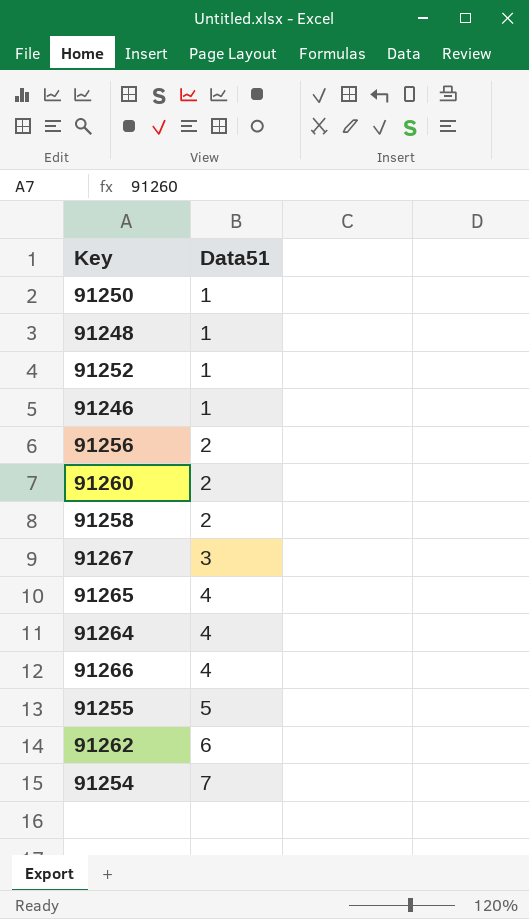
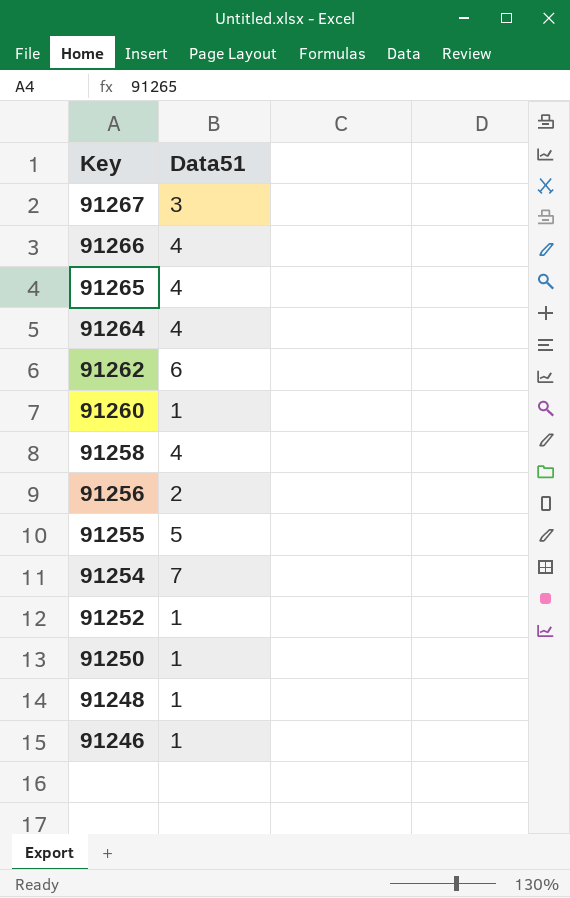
row order: Data51 ascending -> Key descending
91260 | Data51: 2 -> 1
91258 | Data51: 2 -> 4

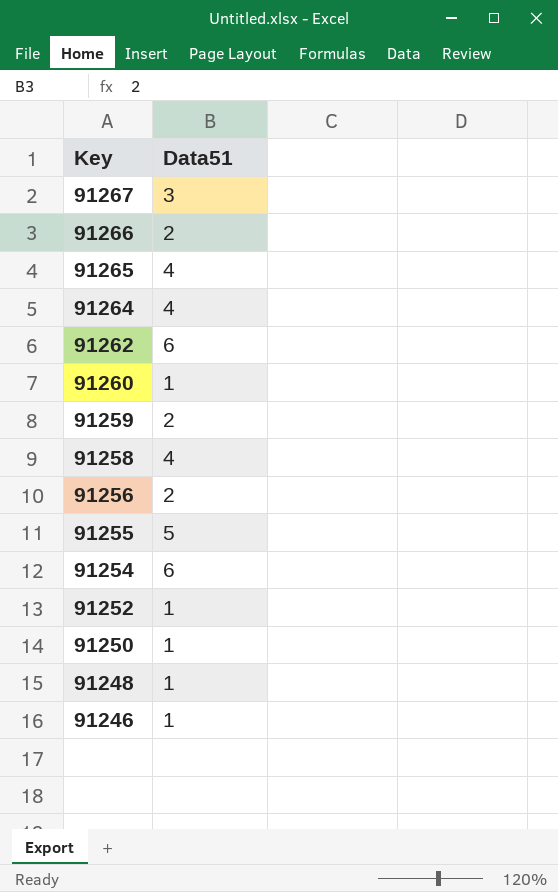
91266 | Data51: 4 -> 2
row 91259: none -> 2
91254 | Data51: 7 -> 6

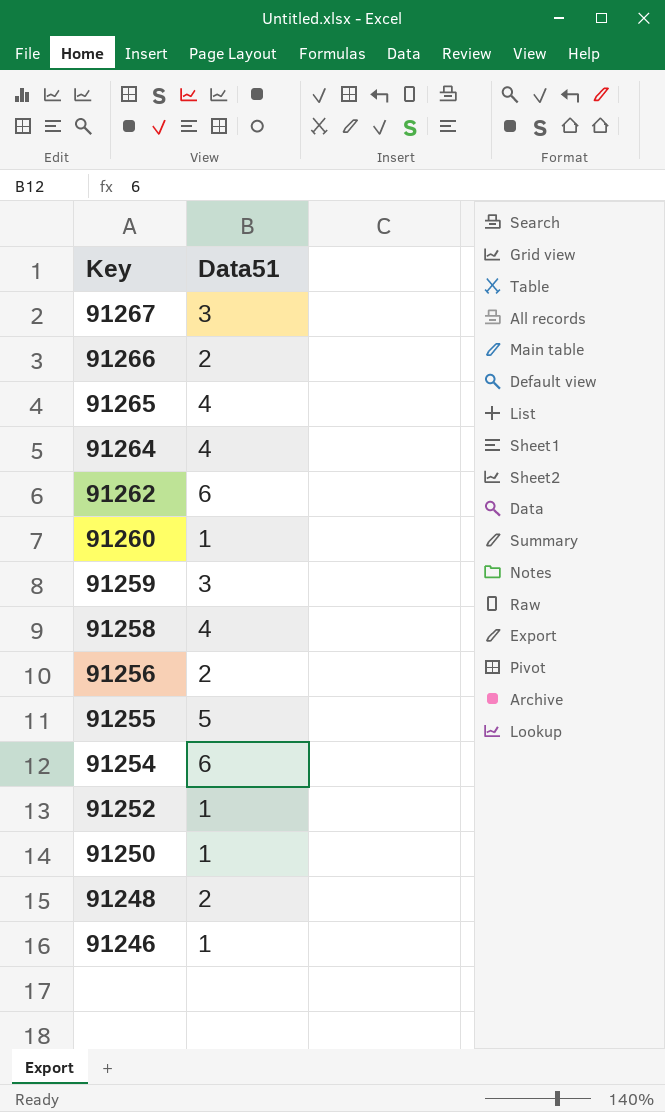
91259 | Data51: 2 -> 3
91248 | Data51: 1 -> 2

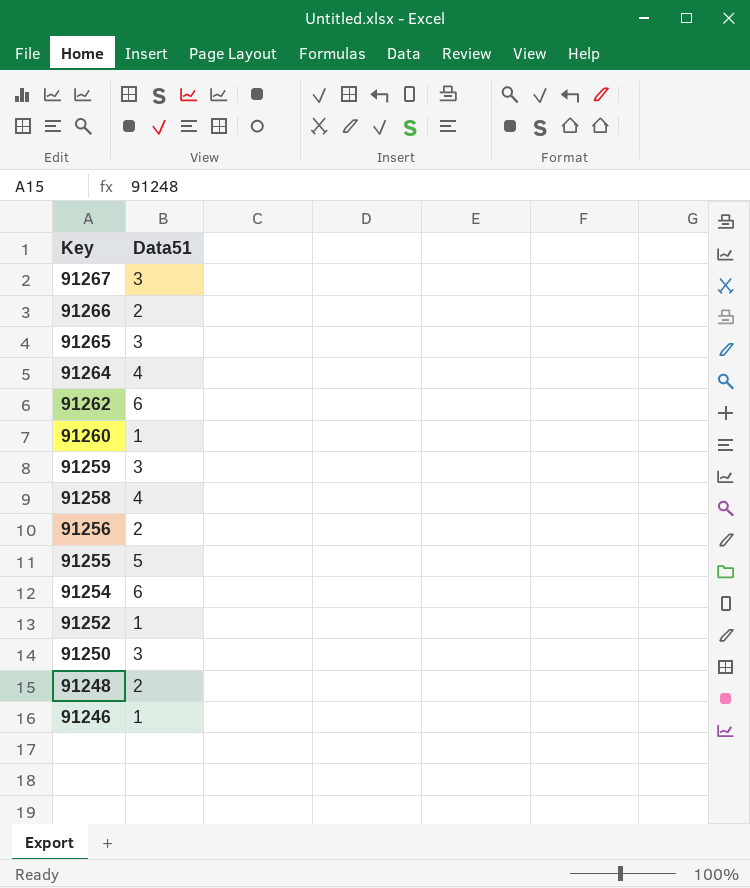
91265 | Data51: 4 -> 3
91250 | Data51: 1 -> 3

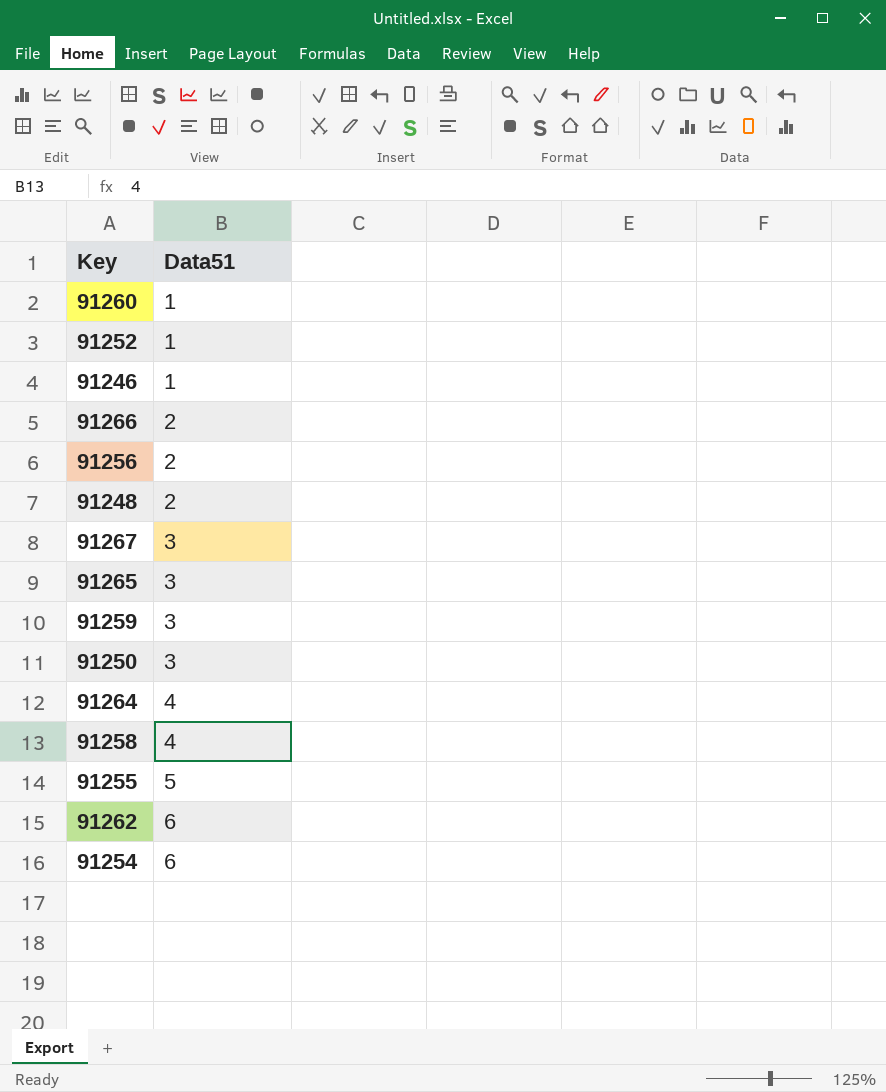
row order: Key descending -> Data51 ascending

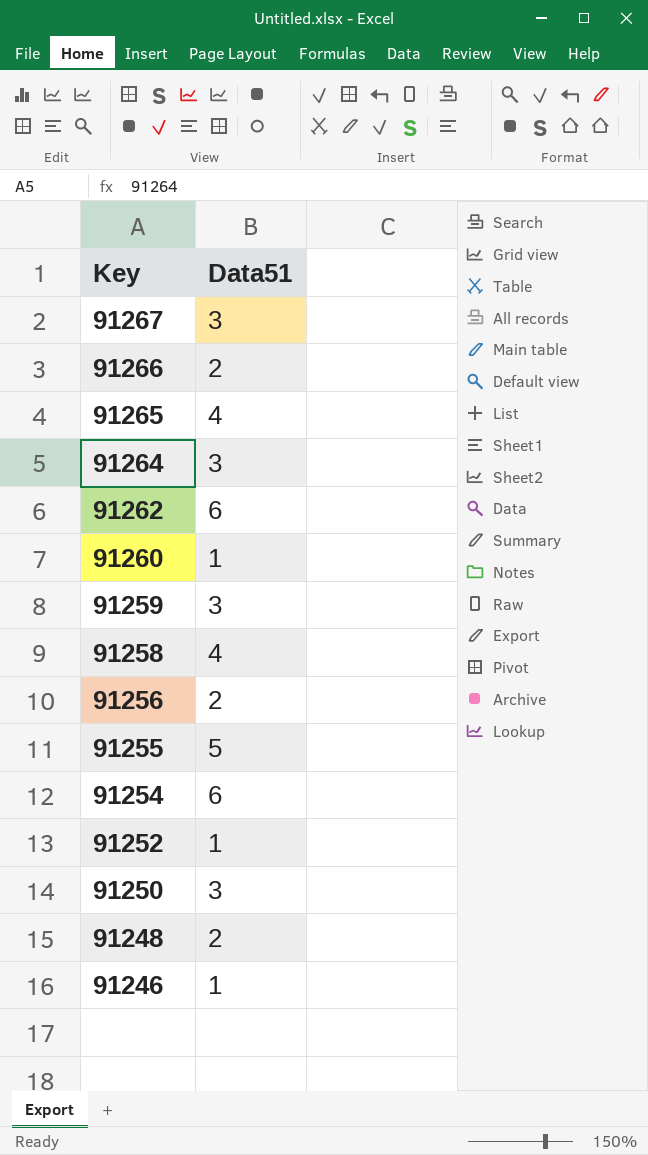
row order: Data51 ascending -> Key descending
91265 | Data51: 3 -> 4
91264 | Data51: 4 -> 3

